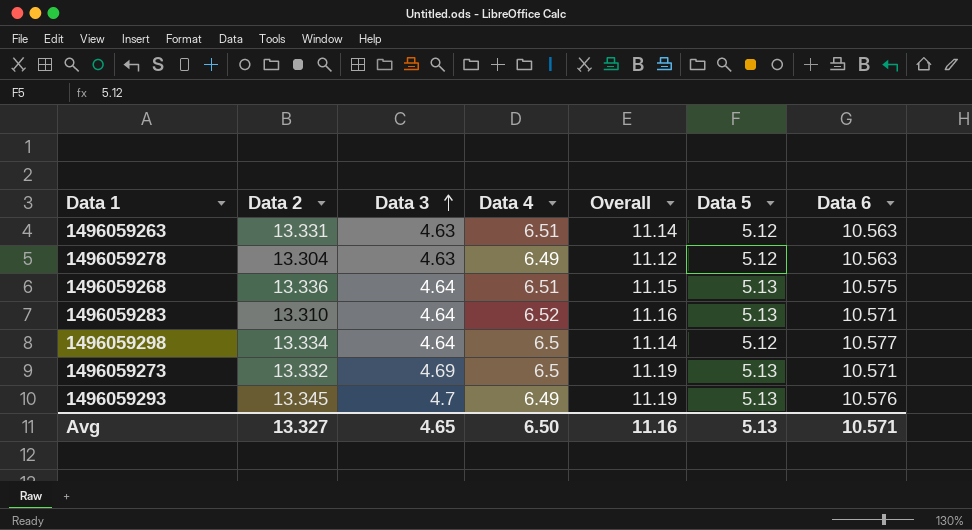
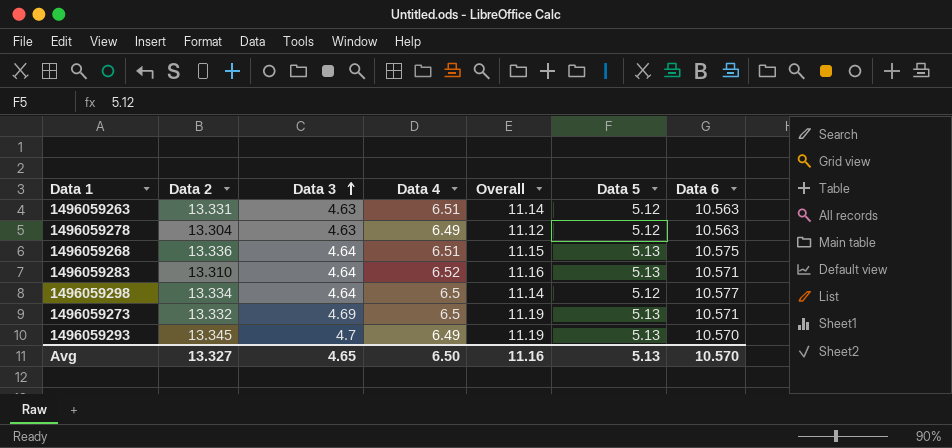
1496059293 | Data 6: 10.576 -> 10.570
Avg | Data 6: 10.571 -> 10.570

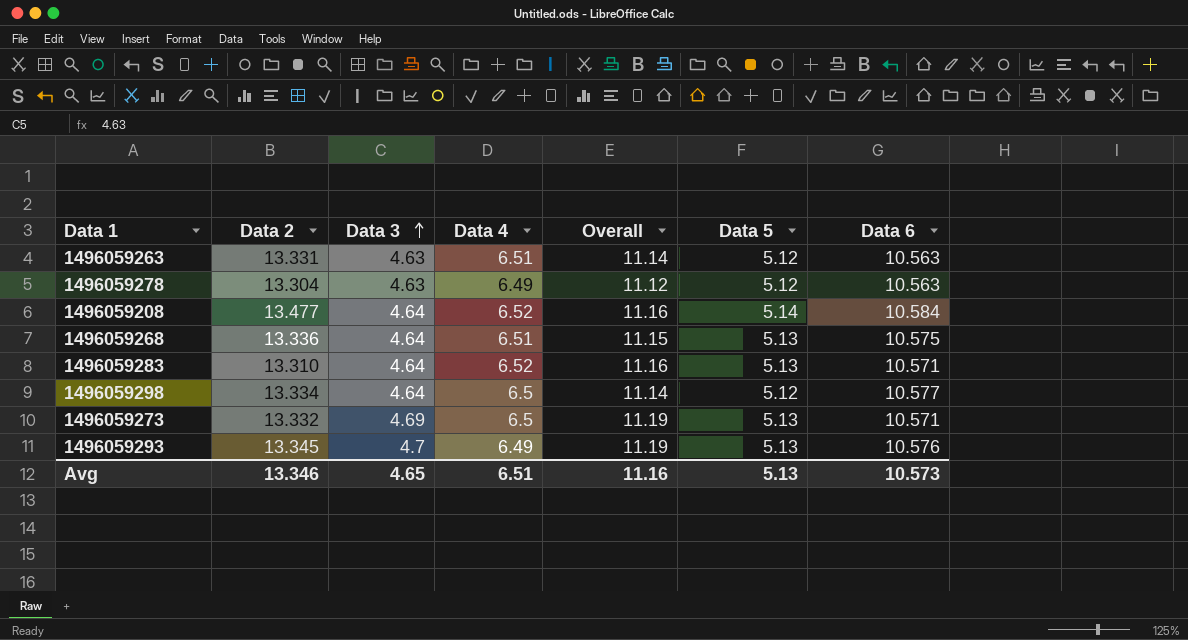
row 1496059208: none -> 13.477 | 4.64 | 6.52 | 11.16 | 5.14 | 10.584
1496059293 | Data 6: 10.570 -> 10.576
Avg | Data 2: 13.327 -> 13.346
Avg | Data 4: 6.50 -> 6.51
Avg | Data 6: 10.570 -> 10.573

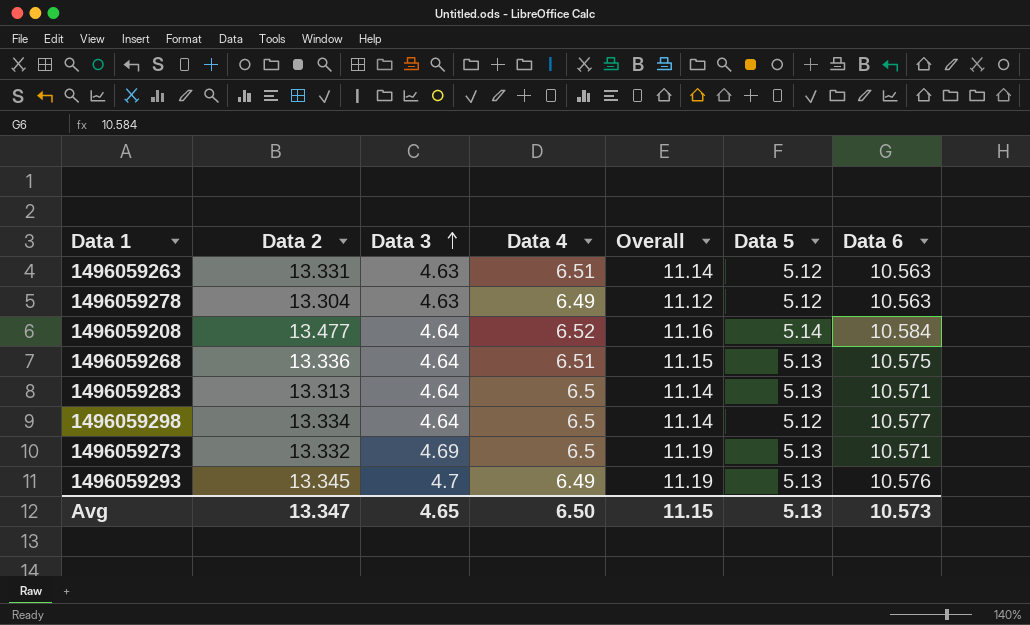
1496059283 | Data 2: 13.310 -> 13.313
1496059283 | Data 4: 6.52 -> 6.5
1496059283 | Overall: 11.16 -> 11.14
Avg | Data 2: 13.346 -> 13.347
Avg | Data 4: 6.51 -> 6.50
Avg | Overall: 11.16 -> 11.15

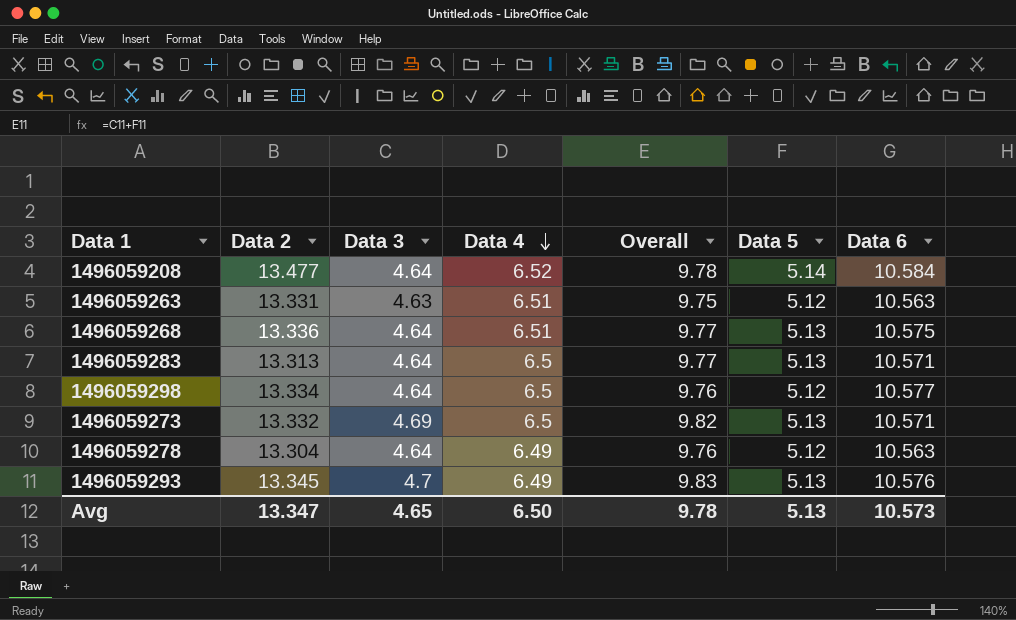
row order: Data 3 ascending -> Data 4 descending
column Overall | formula: [Data 3] + [Data 4] -> [Data 3] + [Data 5]
1496059278 | Data 3: 4.63 -> 4.64
Avg | Overall: 11.15 -> 9.78

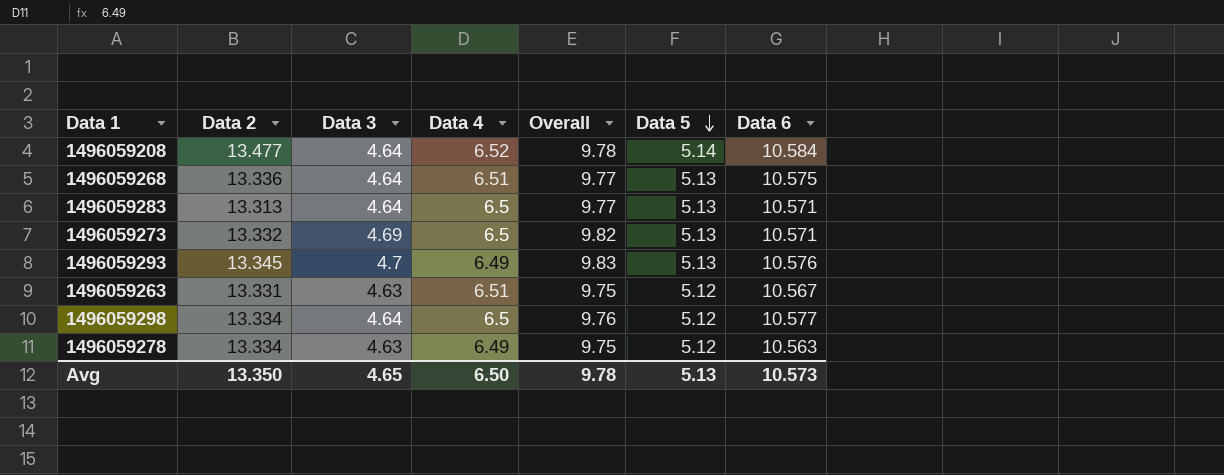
row order: Data 4 descending -> Data 5 descending
1496059263 | Data 6: 10.563 -> 10.567
1496059278 | Data 2: 13.304 -> 13.334
1496059278 | Data 3: 4.64 -> 4.63
1496059278 | Overall: 9.76 -> 9.75
Avg | Data 2: 13.347 -> 13.350

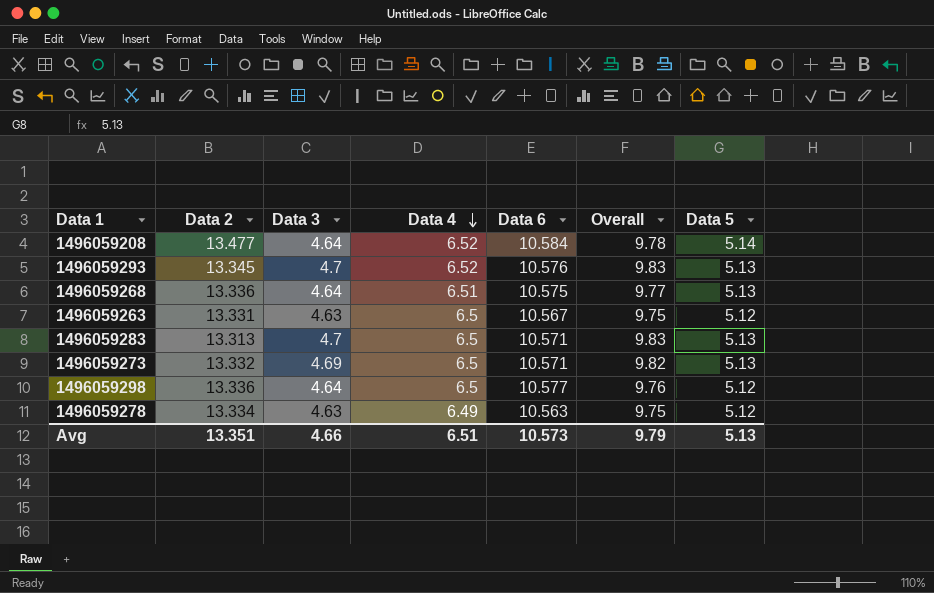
row order: Data 5 descending -> Data 4 descending
column Data 6 | position: 7 -> 5
1496059293 | Data 4: 6.49 -> 6.52
1496059263 | Data 4: 6.51 -> 6.5
1496059283 | Data 3: 4.64 -> 4.7
1496059283 | Overall: 9.77 -> 9.83
1496059298 | Data 2: 13.334 -> 13.336
Avg | Data 2: 13.350 -> 13.351
Avg | Data 3: 4.65 -> 4.66
Avg | Data 4: 6.50 -> 6.51
Avg | Overall: 9.78 -> 9.79

